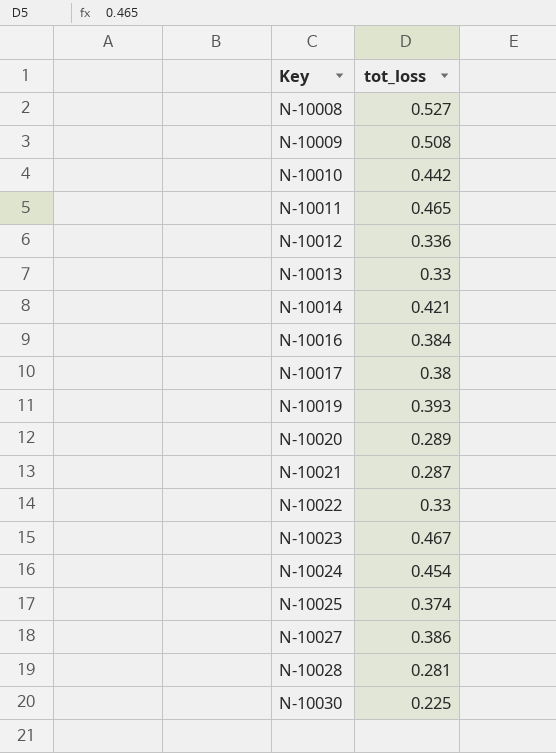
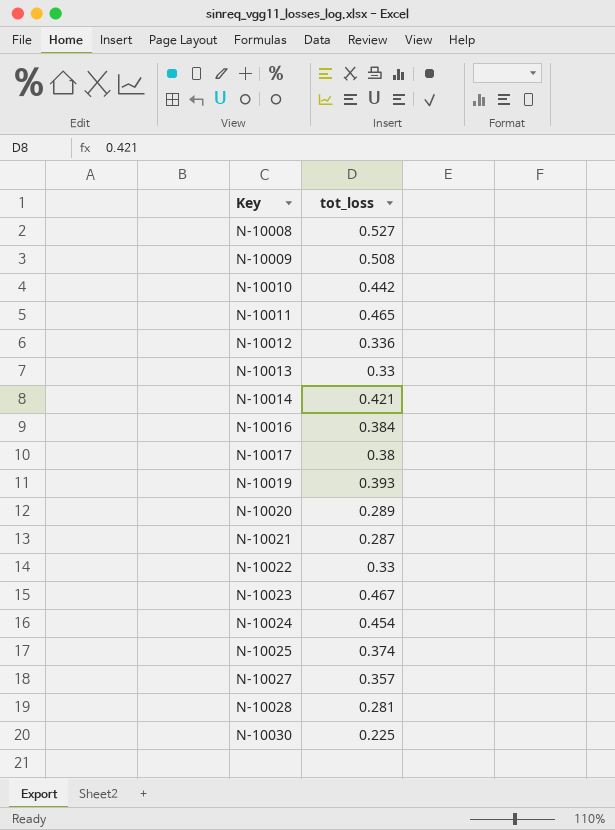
N-10027 | tot_loss: 0.386 -> 0.357

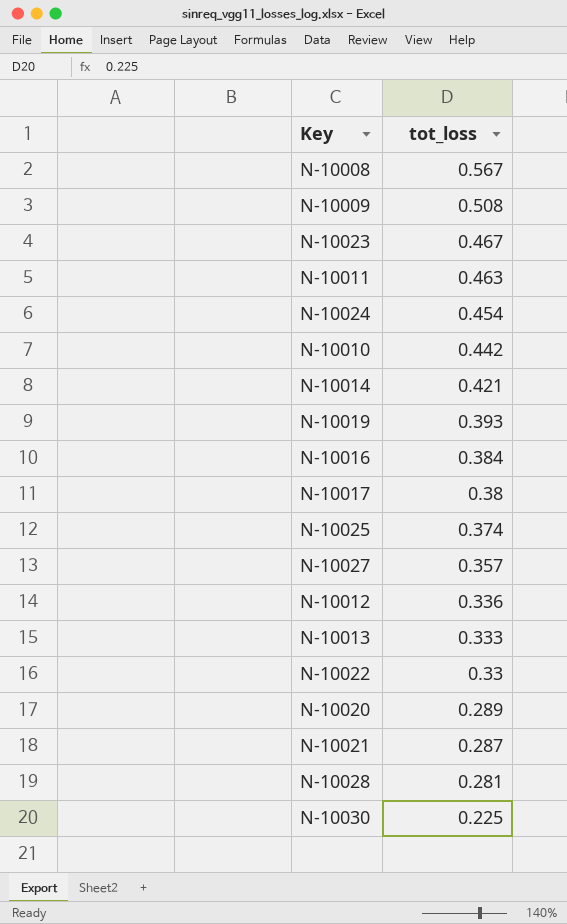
row order: Key ascending -> tot_loss descending
N-10008 | tot_loss: 0.527 -> 0.567
N-10011 | tot_loss: 0.465 -> 0.463
N-10013 | tot_loss: 0.33 -> 0.333

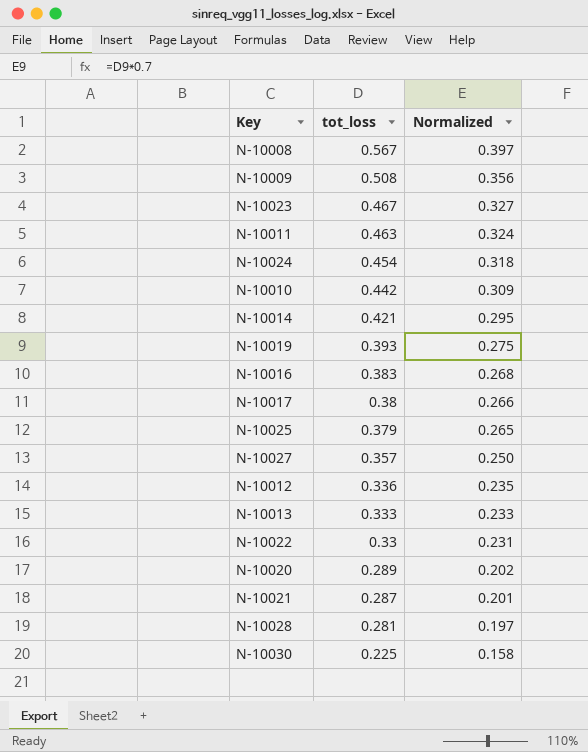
column Normalized | formula: none -> [tot_loss] * 0.7
N-10016 | tot_loss: 0.384 -> 0.383
N-10025 | tot_loss: 0.374 -> 0.379

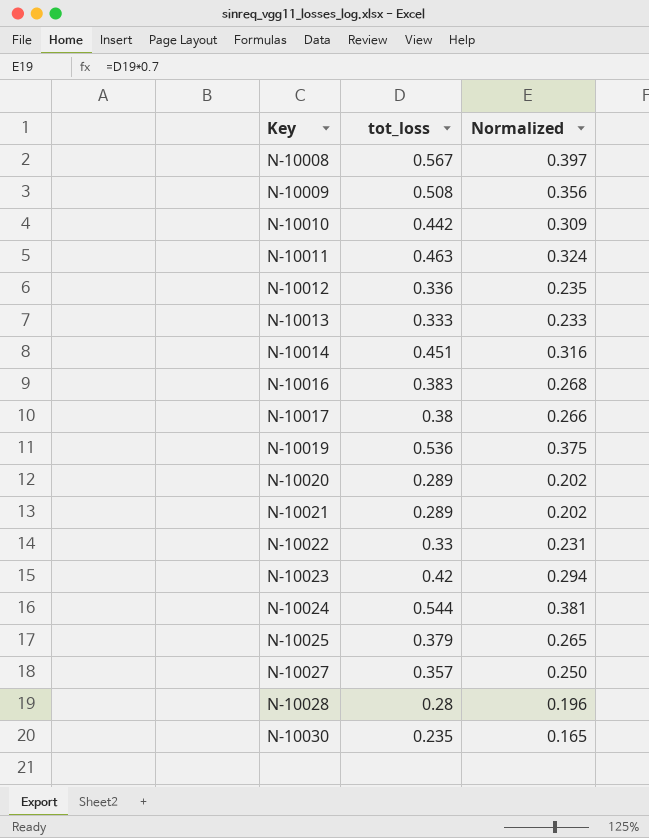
row order: tot_loss descending -> Key ascending
N-10014 | tot_loss: 0.421 -> 0.451
N-10014 | Normalized: 0.295 -> 0.316
N-10019 | tot_loss: 0.393 -> 0.536
N-10019 | Normalized: 0.275 -> 0.375
N-10021 | tot_loss: 0.287 -> 0.289
N-10021 | Normalized: 0.201 -> 0.202
N-10023 | tot_loss: 0.467 -> 0.42
N-10023 | Normalized: 0.327 -> 0.294
N-10024 | tot_loss: 0.454 -> 0.544
N-10024 | Normalized: 0.318 -> 0.381
N-10028 | tot_loss: 0.281 -> 0.28
N-10028 | Normalized: 0.197 -> 0.196
N-10030 | tot_loss: 0.225 -> 0.235
N-10030 | Normalized: 0.158 -> 0.165

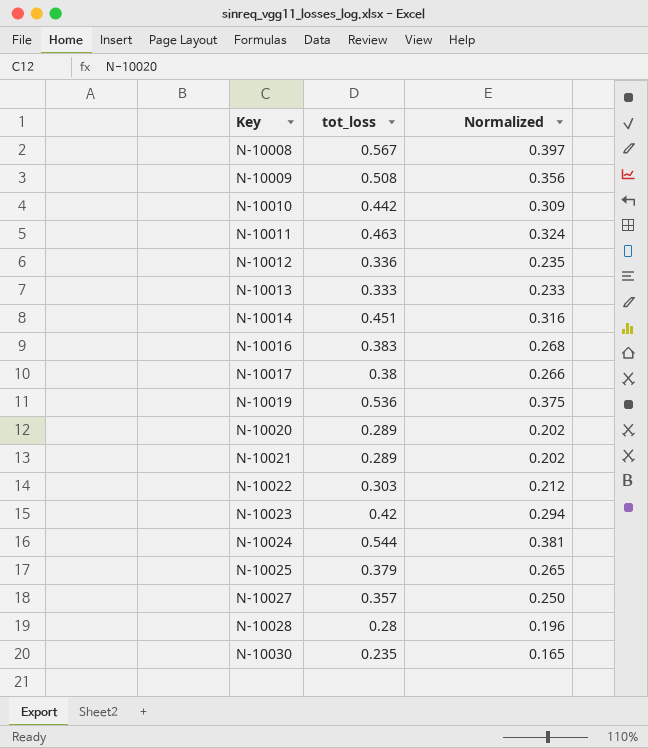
N-10022 | tot_loss: 0.33 -> 0.303
N-10022 | Normalized: 0.231 -> 0.212

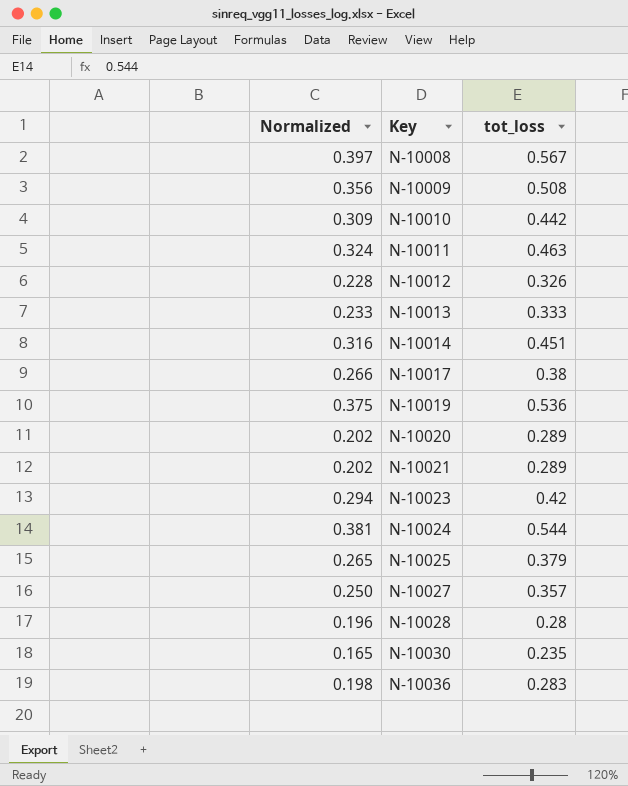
column Normalized | position: 3 -> 1
row N-10016: 0.383 | 0.268 -> none
row N-10022: 0.303 | 0.212 -> none
N-10012 | Normalized: 0.235 -> 0.228
N-10012 | tot_loss: 0.336 -> 0.326
row N-10036: none -> 0.198 | 0.283

